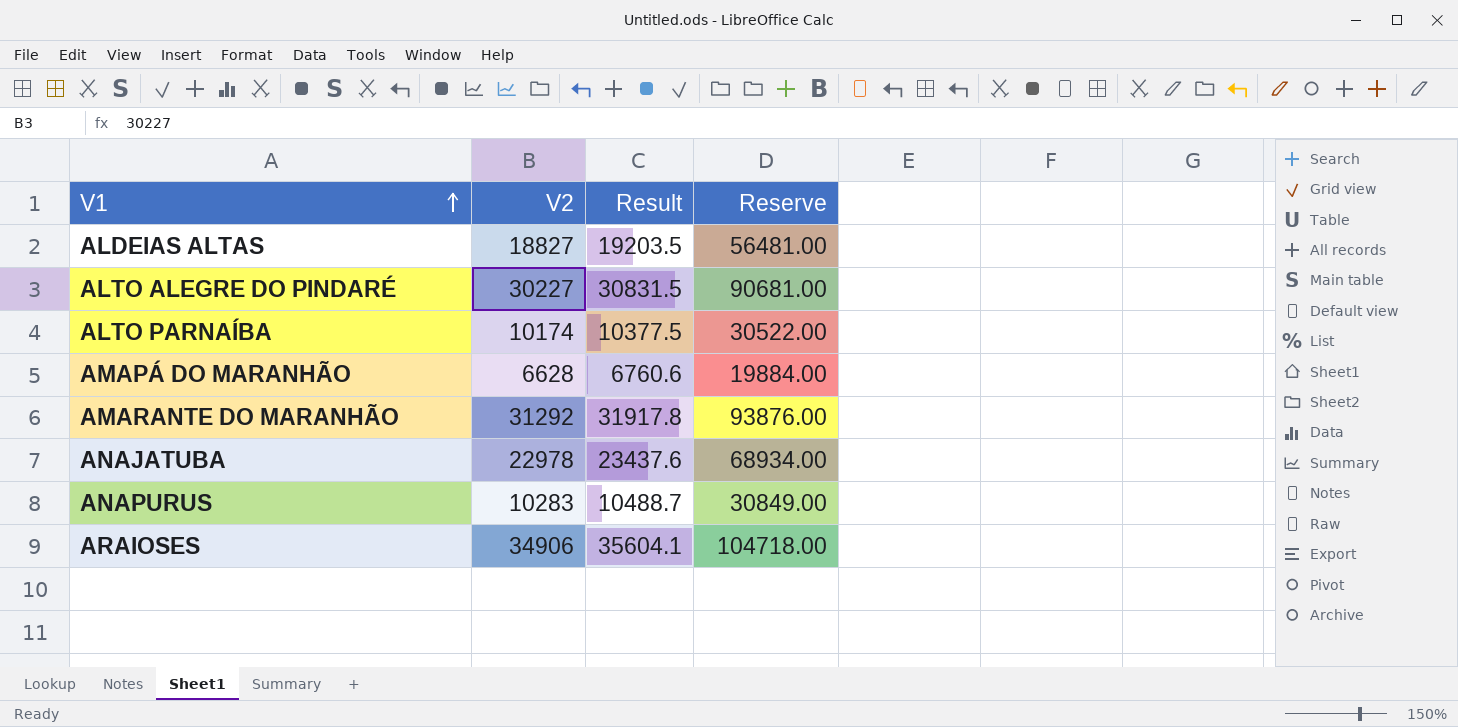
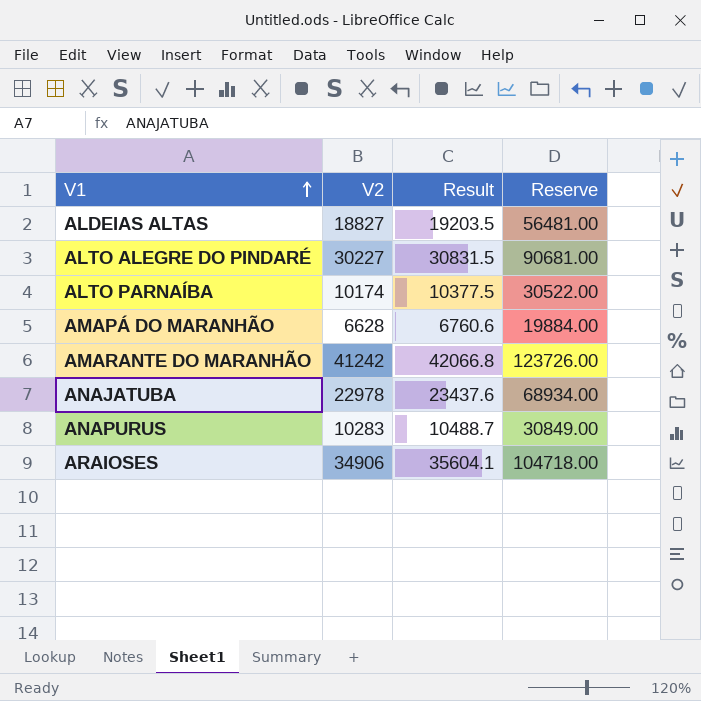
AMARANTE DO MARANHÃO | V2: 31292 -> 41242
AMARANTE DO MARANHÃO | Result: 31917.8 -> 42066.8
AMARANTE DO MARANHÃO | Reserve: 93876.00 -> 123726.00

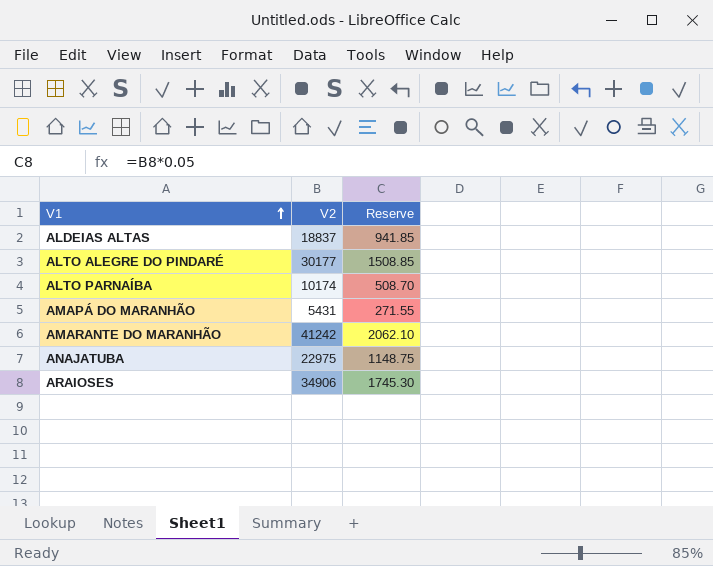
column Result | formula: [V2] * 1.02 -> none
column Reserve | formula: [V2] * 3 -> [V2] * 0.05
row ANAPURUS: 10283 | 10488.7 | 30849.00 -> none
ALDEIAS ALTAS | V2: 18827 -> 18837
ALTO ALEGRE DO PINDARÉ | V2: 30227 -> 30177
AMAPÁ DO MARANHÃO | V2: 6628 -> 5431
ANAJATUBA | V2: 22978 -> 22975

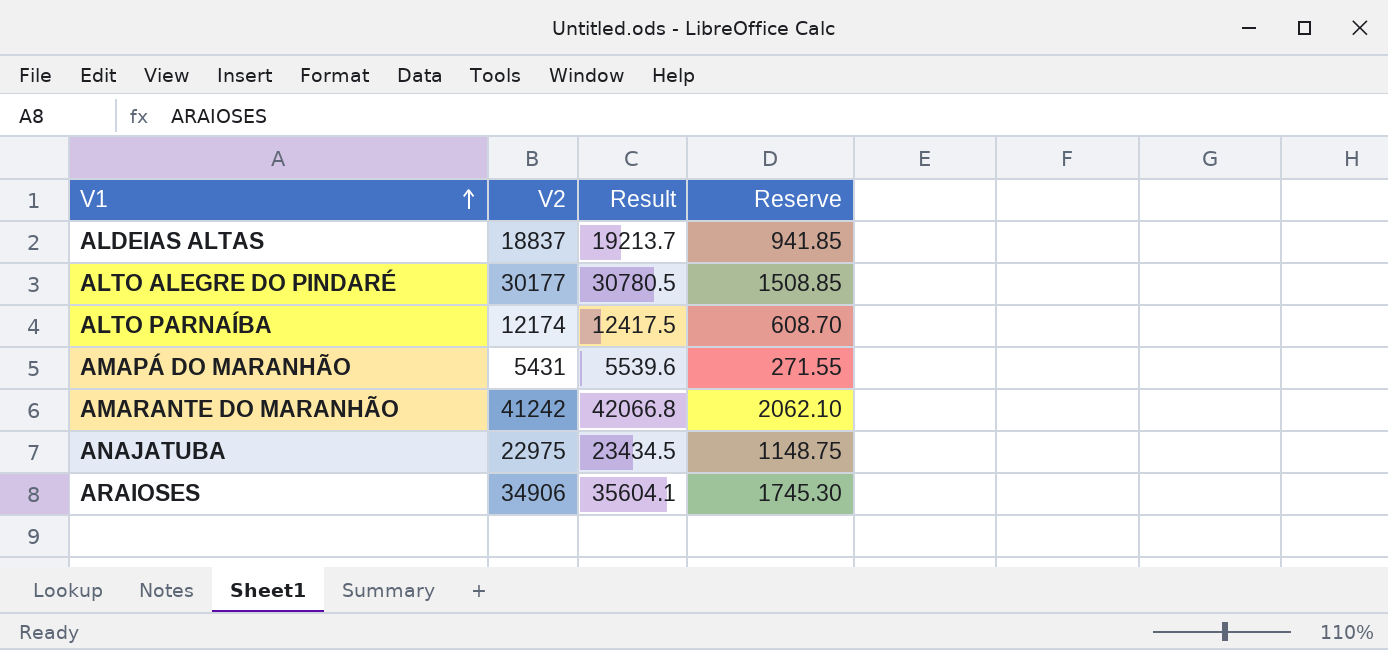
column Result | formula: none -> [V2] * 1.02
ALTO PARNAÍBA | V2: 10174 -> 12174
ALTO PARNAÍBA | Reserve: 508.70 -> 608.70

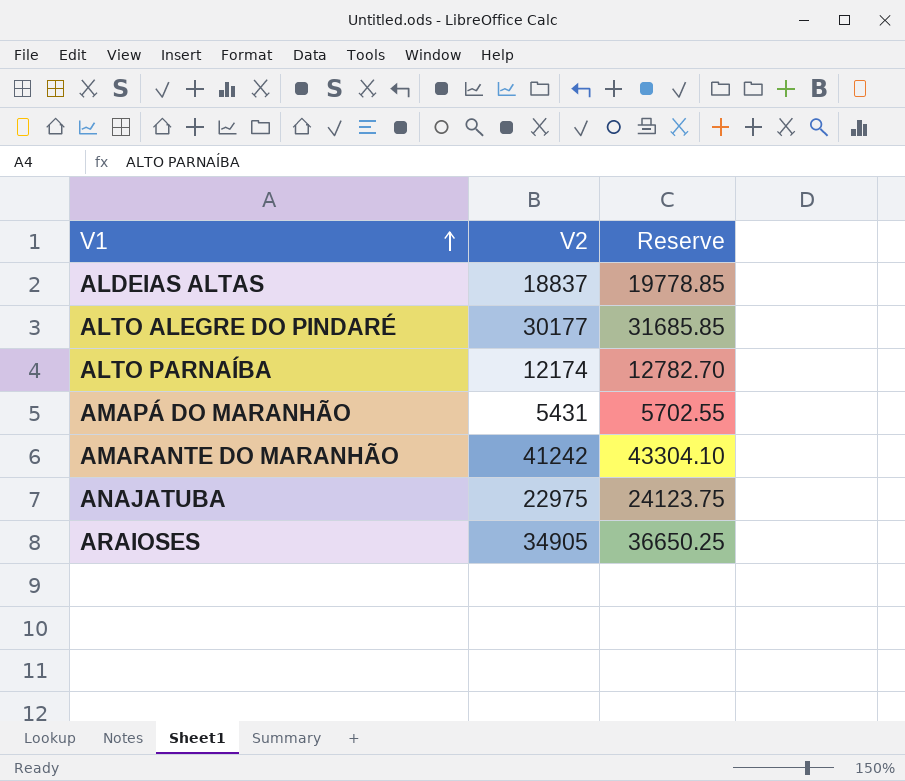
column Result | formula: [V2] * 1.02 -> none
column Reserve | formula: [V2] * 0.05 -> [V2] * 1.05
ARAIOSES | V2: 34906 -> 34905

